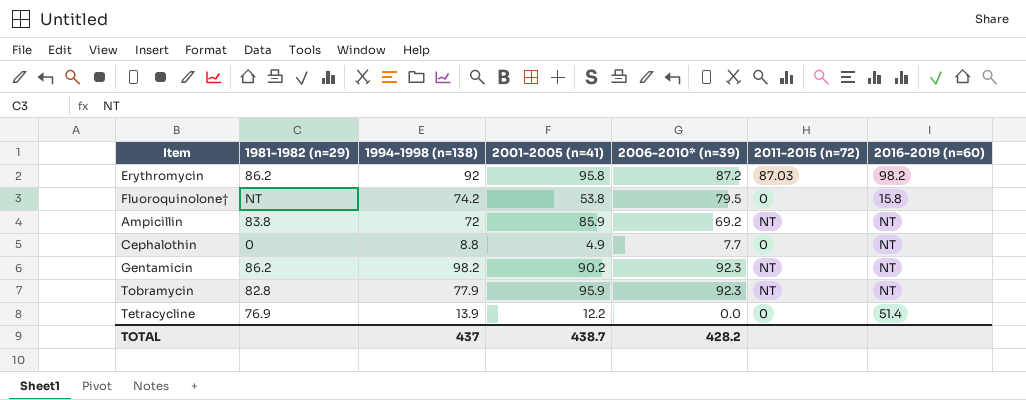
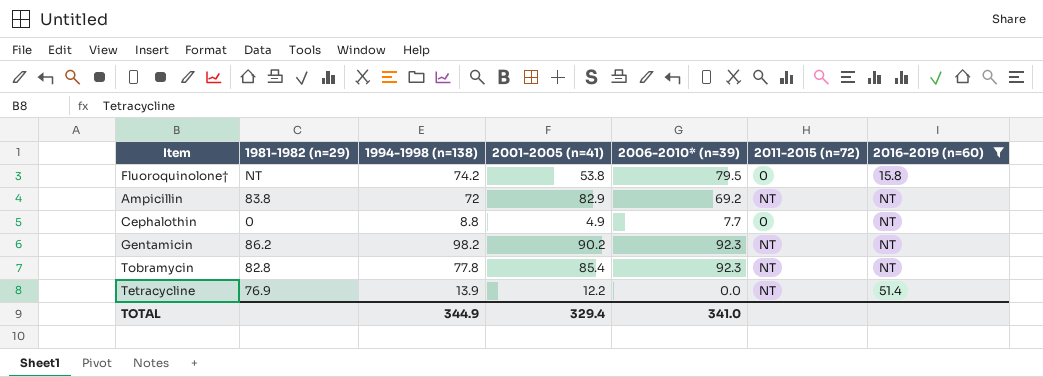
filter: none -> 2016-2019 (n=60) != 98.2
Ampicillin | 2001-2005 (n=41): 85.9 -> 82.9
Tobramycin | 1994-1998 (n=138): 77.9 -> 77.8
Tobramycin | 2001-2005 (n=41): 95.9 -> 85.4
Tetracycline | 2011-2015 (n=72): 0 -> NT
TOTAL | 1994-1998 (n=138): 437 -> 344.9
TOTAL | 2001-2005 (n=41): 438.7 -> 329.4
TOTAL | 2006-2010* (n=39): 428.2 -> 341.0

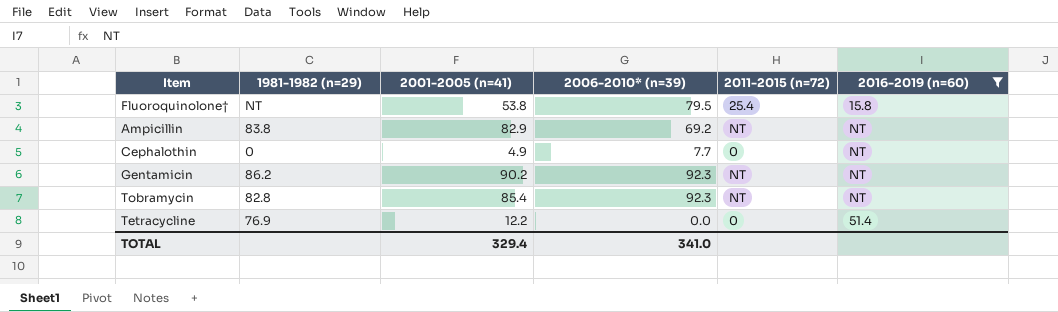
column 1994-1998 (n=138) | position: 3 -> none
Fluoroquinolone† | 2011-2015 (n=72): 0 -> 25.4
Tetracycline | 2011-2015 (n=72): NT -> 0

